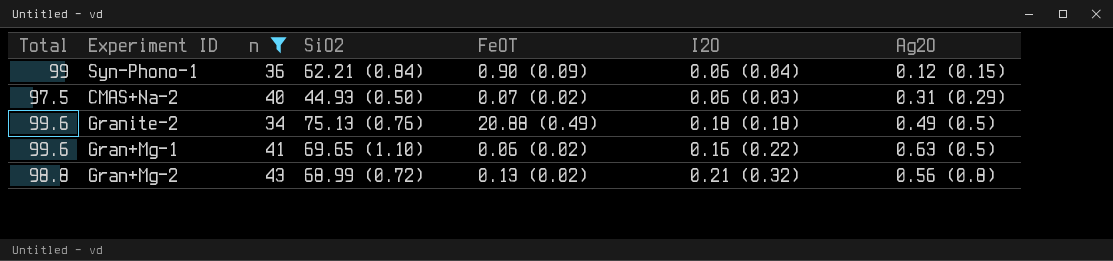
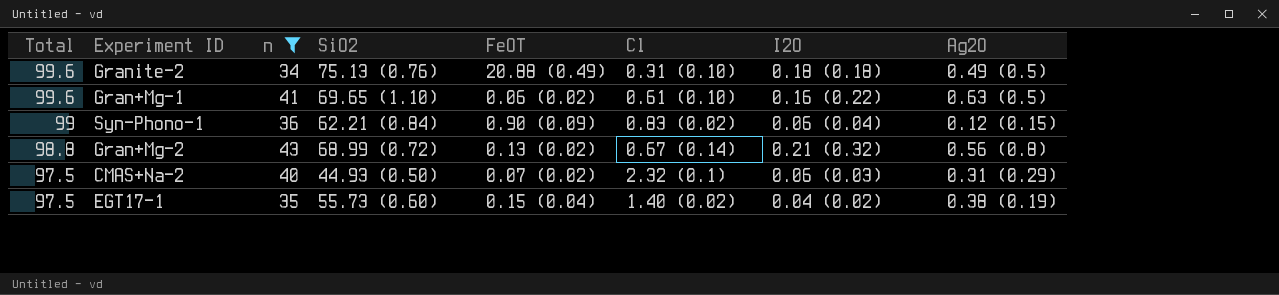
row order: none -> Total descending
column Cl | position: none -> 6
row EGT17-1: none -> 97.5 | 35 | 55.73 (0.60) | 0.15 (0.04) | 1.40 (0.02) | 0.04 (0.02) | 0.38 (0.19)

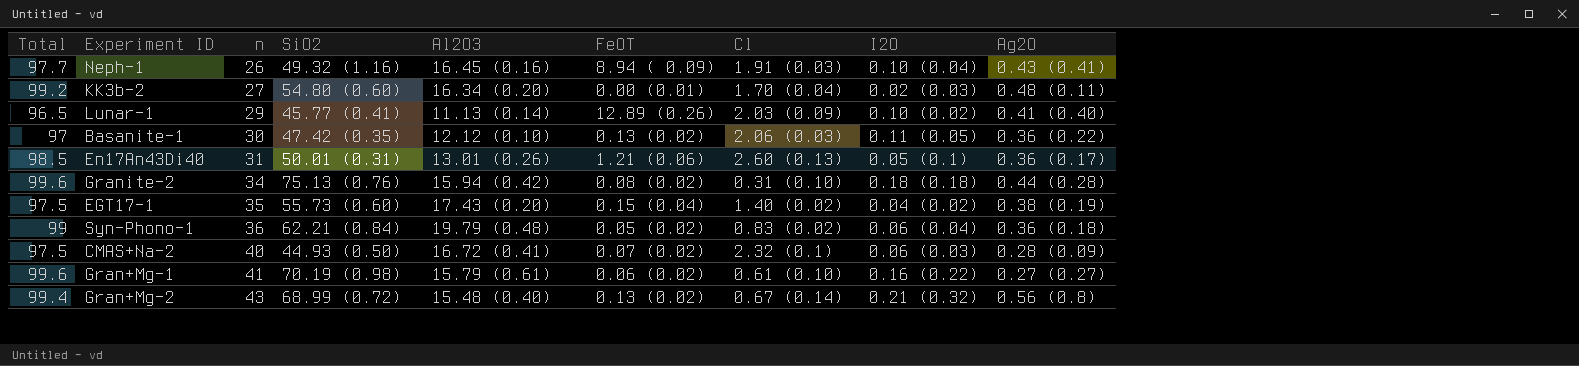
filter: n >= 34 -> none
row order: Total descending -> n ascending
column Al2O3 | position: none -> 5
Granite-2 | FeOT: 20.88 (0.49) -> 0.08 (0.02)
Granite-2 | Ag2O: 0.49 (0.5) -> 0.44 (0.28)
Syn-Phono-1 | FeOT: 0.90 (0.09) -> 0.05 (0.02)
Syn-Phono-1 | Ag2O: 0.12 (0.15) -> 0.36 (0.18)
CMAS+Na-2 | Ag2O: 0.31 (0.29) -> 0.28 (0.09)
Gran+Mg-1 | SiO2: 69.65 (1.10) -> 70.19 (0.98)
Gran+Mg-1 | Ag2O: 0.63 (0.5) -> 0.27 (0.27)
Gran+Mg-2 | Total: 98.8 -> 99.4

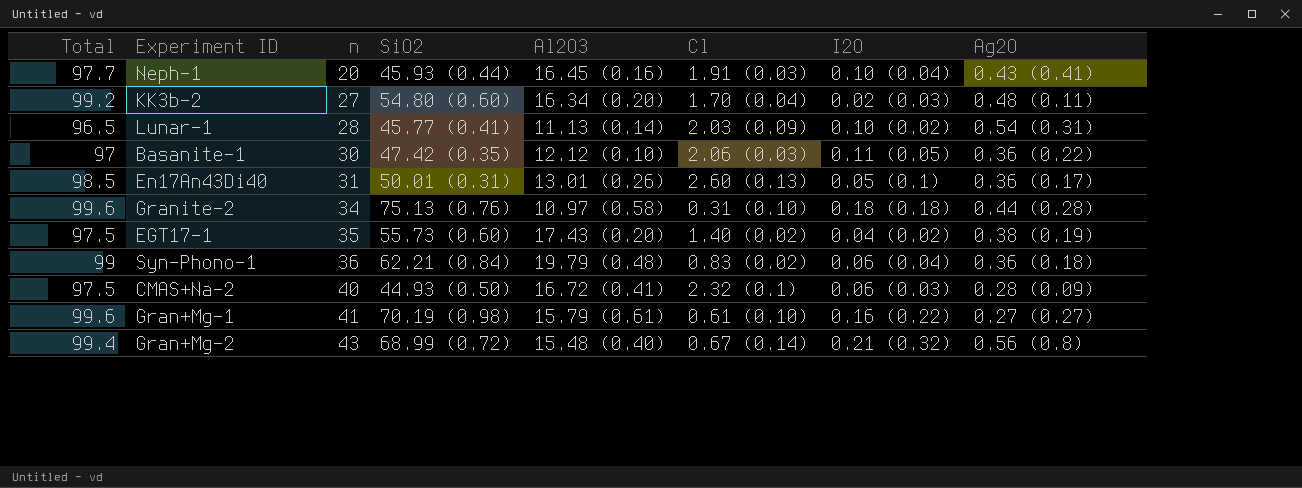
column FeOT | position: 6 -> none
Neph-1 | n: 26 -> 20
Neph-1 | SiO2: 49.32 (1.16) -> 45.93 (0.44)
Lunar-1 | n: 29 -> 28
Lunar-1 | Ag2O: 0.41 (0.40) -> 0.54 (0.31)
Granite-2 | Al2O3: 15.94 (0.42) -> 10.97 (0.58)

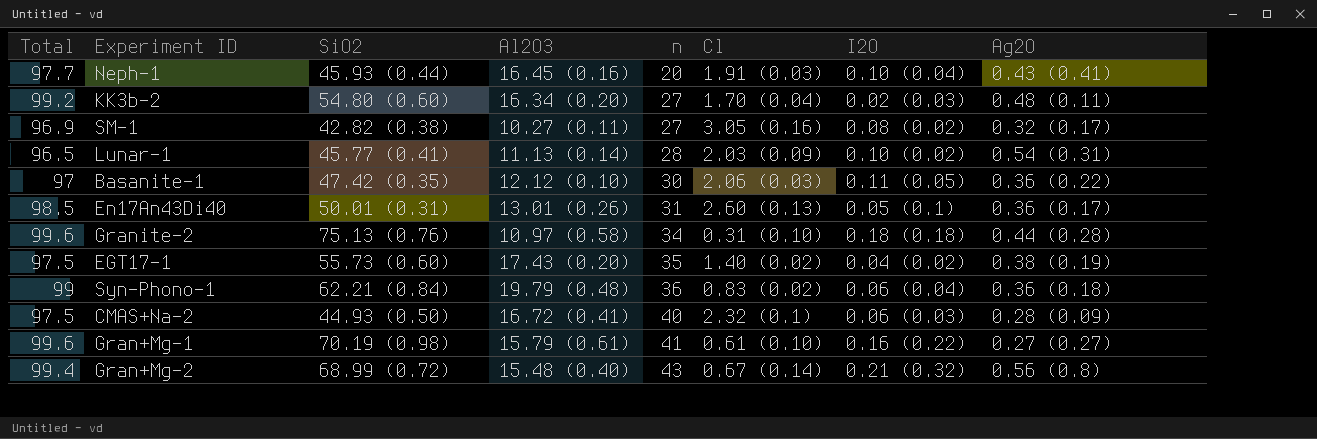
column n | position: 3 -> 5
row SM-1: none -> 96.9 | 42.82 (0.38) | 10.27 (0.11) | 27 | 3.05 (0.16) | 0.08 (0.02) | 0.32 (0.17)

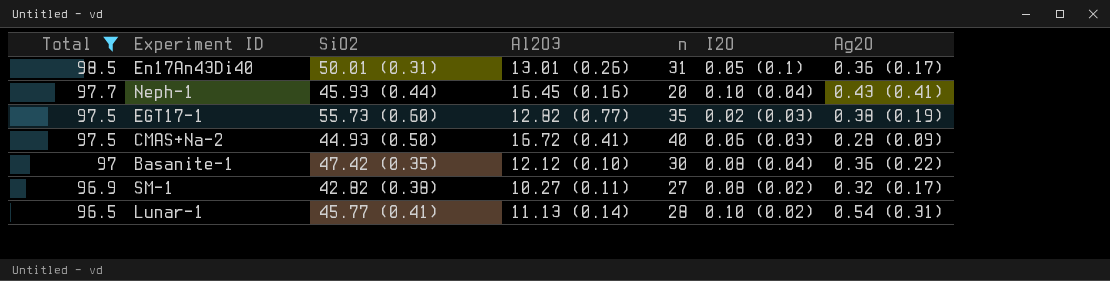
filter: none -> Total <= 98.5
row order: n ascending -> Total descending
column Cl | position: 6 -> none
EGT17-1 | Al2O3: 17.43 (0.20) -> 12.82 (0.77)
EGT17-1 | I2O: 0.04 (0.02) -> 0.02 (0.03)
Basanite-1 | I2O: 0.11 (0.05) -> 0.08 (0.04)

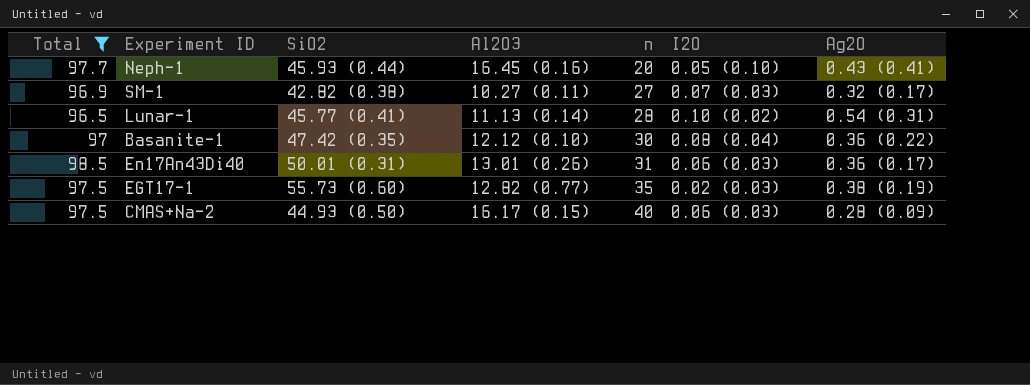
row order: Total descending -> n ascending
Neph-1 | I2O: 0.10 (0.04) -> 0.05 (0.10)
SM-1 | I2O: 0.08 (0.02) -> 0.07 (0.03)
En17An43Di40 | I2O: 0.05 (0.1) -> 0.06 (0.03)
CMAS+Na-2 | Al2O3: 16.72 (0.41) -> 16.17 (0.15)

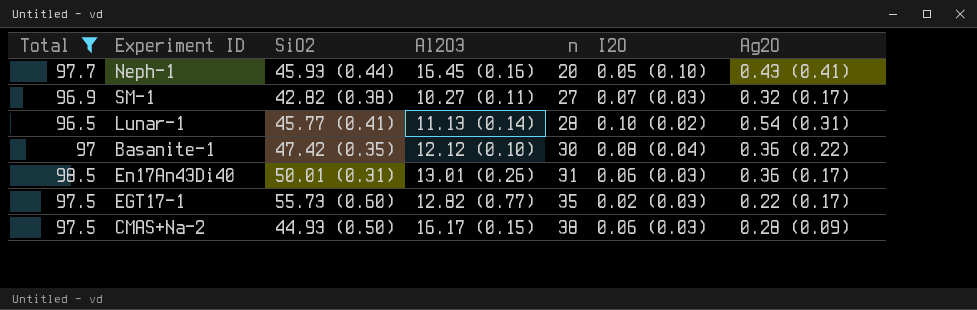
EGT17-1 | Ag2O: 0.38 (0.19) -> 0.22 (0.17)
CMAS+Na-2 | n: 40 -> 38

